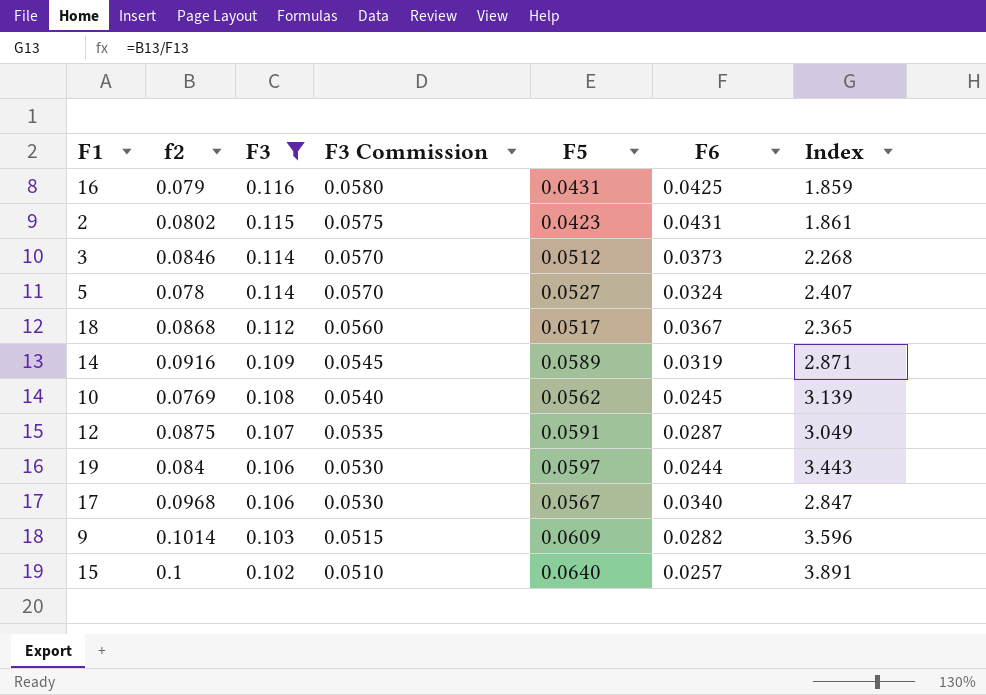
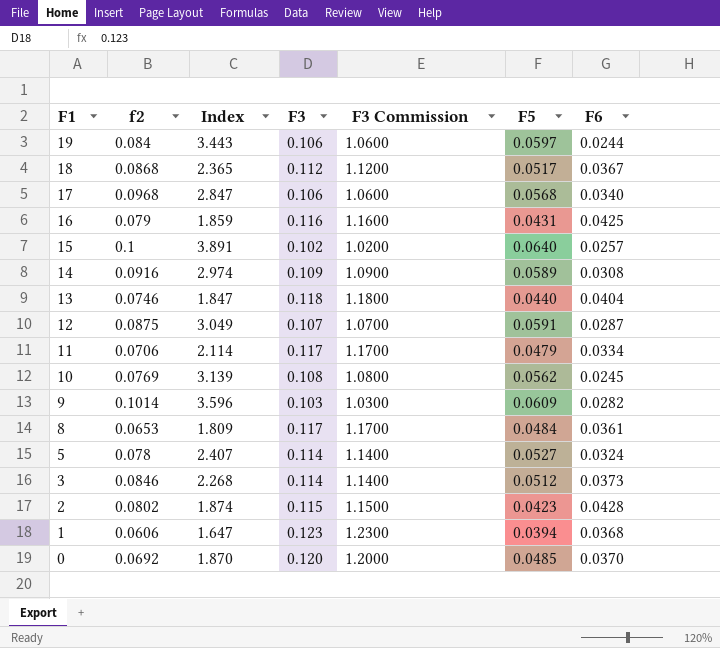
filter: F3 <= 0.116 -> none
row order: F3 descending -> F1 descending
column Index | position: 7 -> 3
column F3 Commission | formula: [F3] * 0.5 -> [F3] * 10
17 | F5: 0.0567 -> 0.0568
14 | Index: 2.871 -> 2.974
14 | F6: 0.0319 -> 0.0308
2 | Index: 1.861 -> 1.874
2 | F6: 0.0431 -> 0.0428

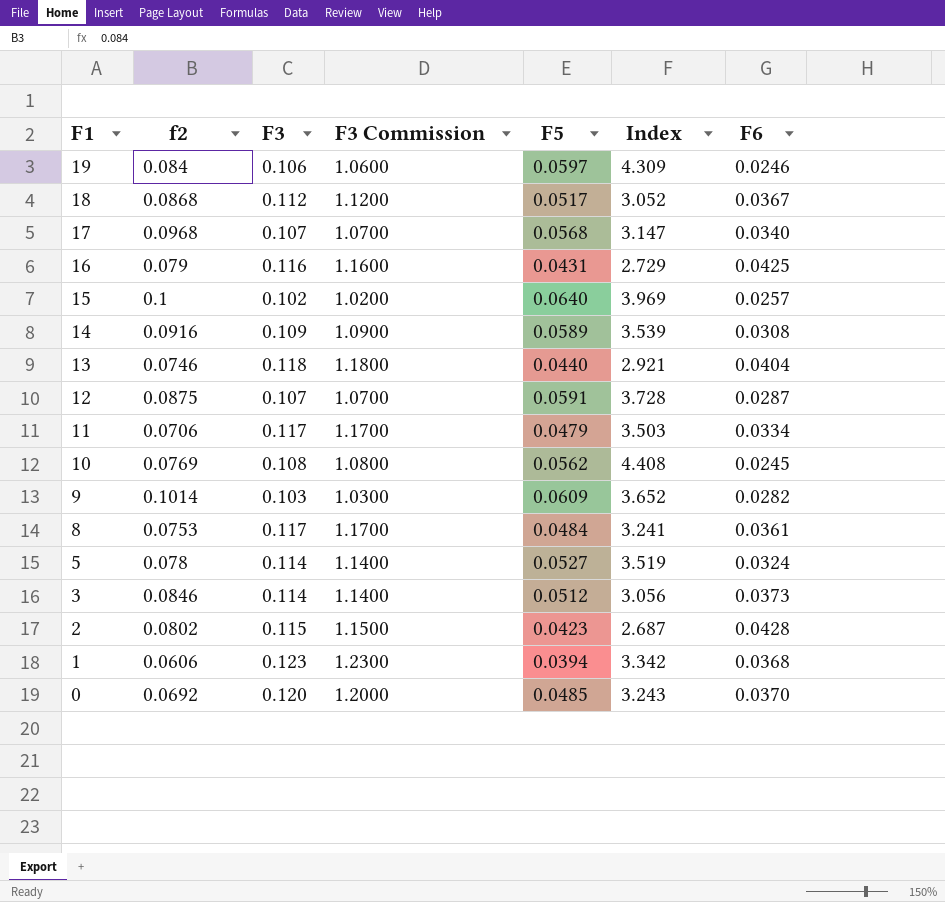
column Index | formula: [f2] / [F6] -> [F3] / [F6]
column Index | position: 3 -> 6
19 | F6: 0.0244 -> 0.0246
17 | F3: 0.106 -> 0.107
17 | F3 Commission: 1.0600 -> 1.0700
8 | f2: 0.0653 -> 0.0753

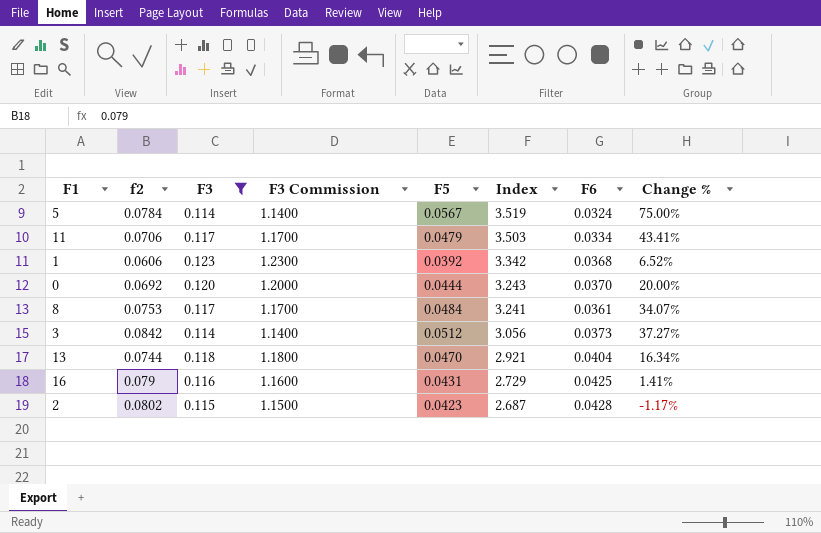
filter: none -> F3 >= 0.114
row order: F1 descending -> Index descending
column Change % | formula: none -> ([F5] - [F6]) / [F6]
5 | f2: 0.078 -> 0.0784
5 | F5: 0.0527 -> 0.0567
1 | F5: 0.0394 -> 0.0392
0 | F5: 0.0485 -> 0.0444
3 | f2: 0.0846 -> 0.0842
13 | f2: 0.0746 -> 0.0744
13 | F5: 0.0440 -> 0.0470

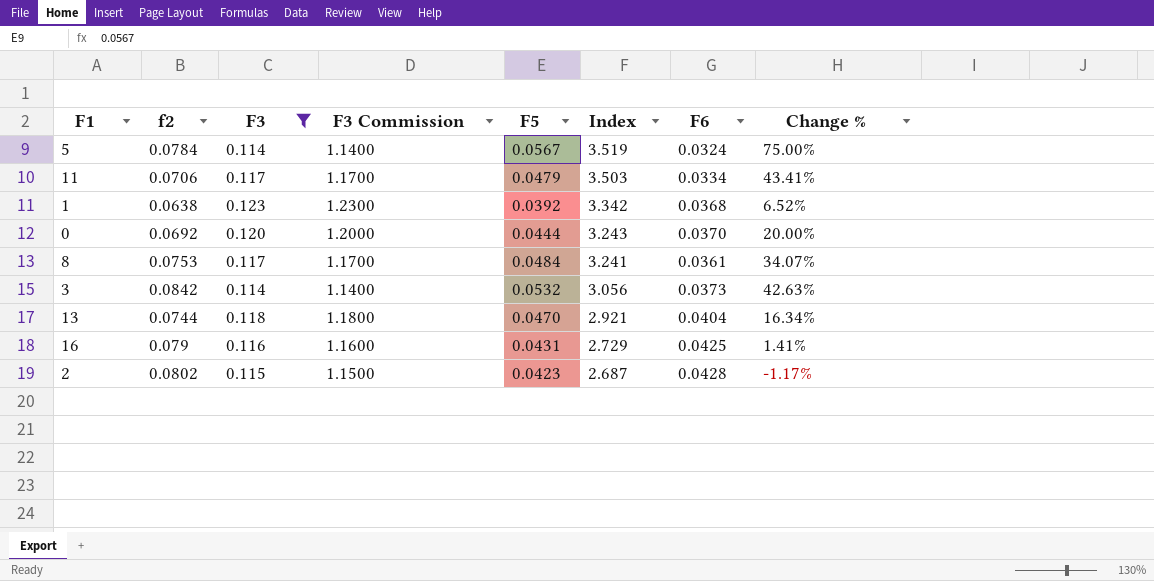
1 | f2: 0.0606 -> 0.0638
3 | F5: 0.0512 -> 0.0532
3 | Change %: 37.27% -> 42.63%

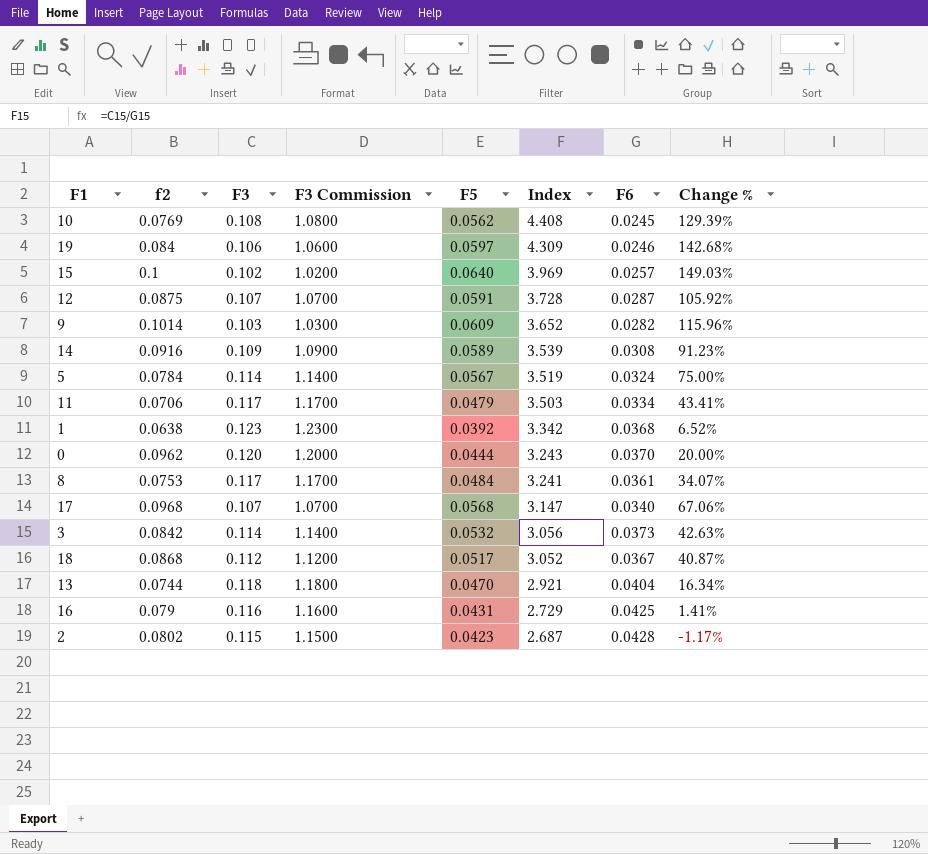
filter: F3 >= 0.114 -> none
0 | f2: 0.0692 -> 0.0962

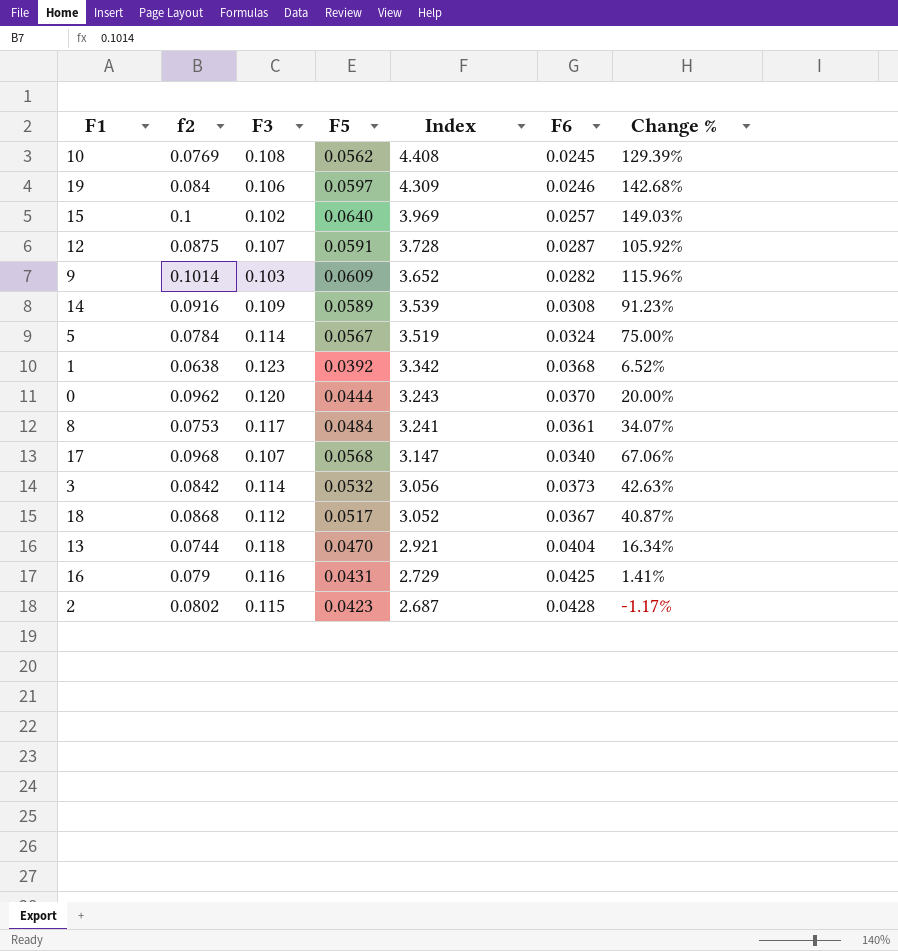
column F3 Commission | formula: [F3] * 10 -> none
row 11: 0.0706 | 0.117 | 1.1700 | 0.0479 | 3.503 | 0.0334 | 43.41% -> none

